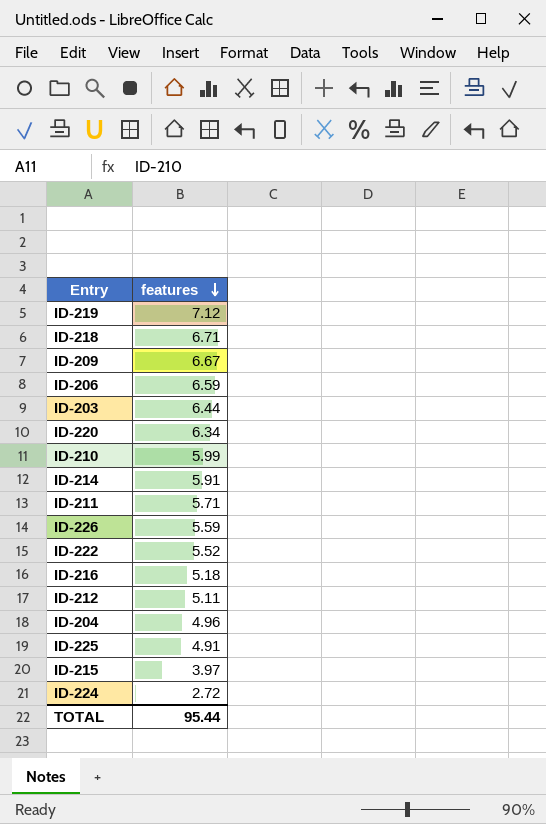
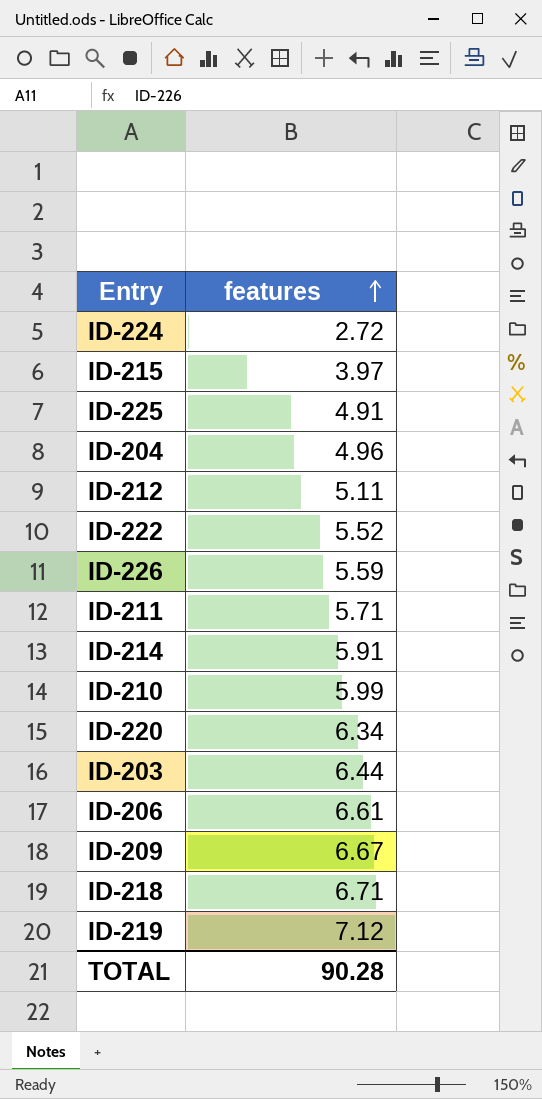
row order: features descending -> features ascending
row ID-216: 5.18 -> none
ID-206 | features: 6.59 -> 6.61
TOTAL | features: 95.44 -> 90.28

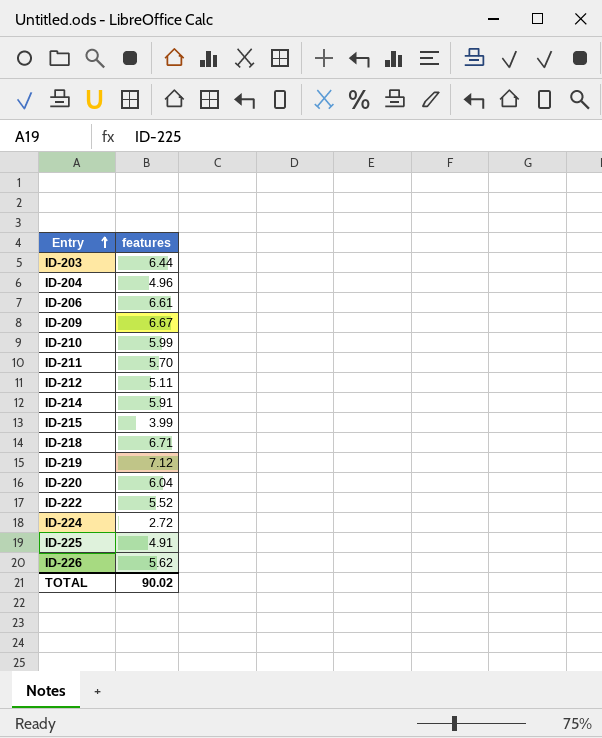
row order: features ascending -> Entry ascending
ID-211 | features: 5.71 -> 5.70
ID-215 | features: 3.97 -> 3.99
ID-220 | features: 6.34 -> 6.04
ID-226 | features: 5.59 -> 5.62
TOTAL | features: 90.28 -> 90.02

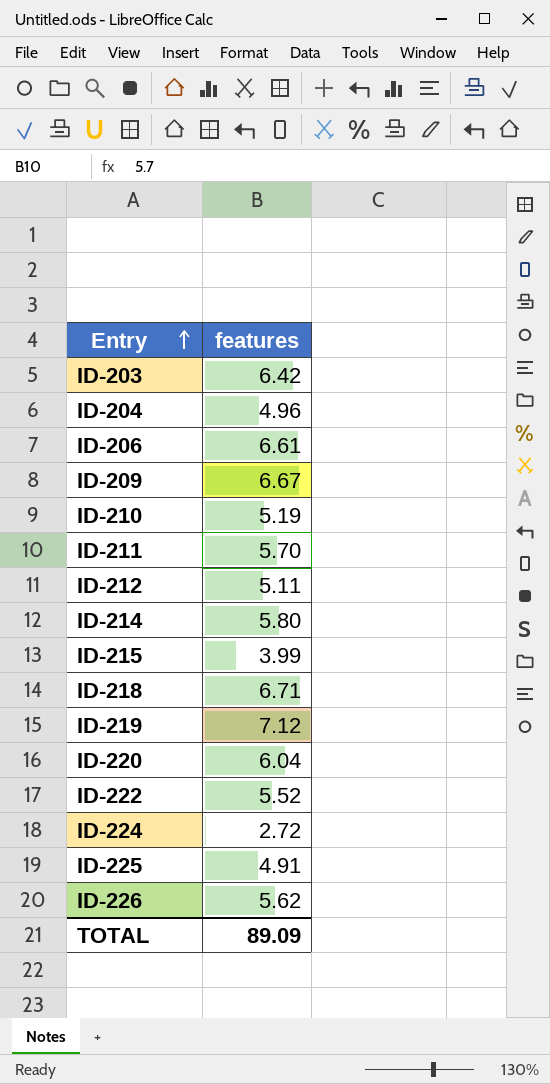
ID-203 | features: 6.44 -> 6.42
ID-210 | features: 5.99 -> 5.19
ID-214 | features: 5.91 -> 5.80
TOTAL | features: 90.02 -> 89.09

